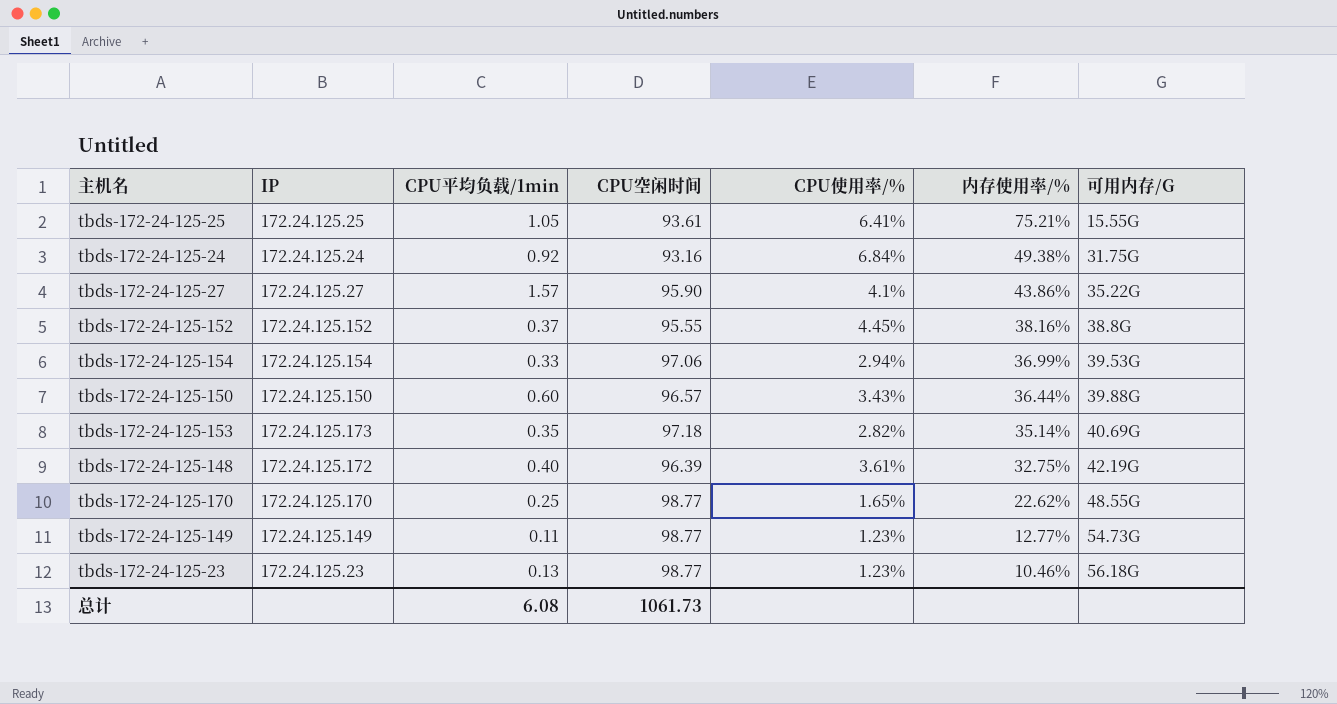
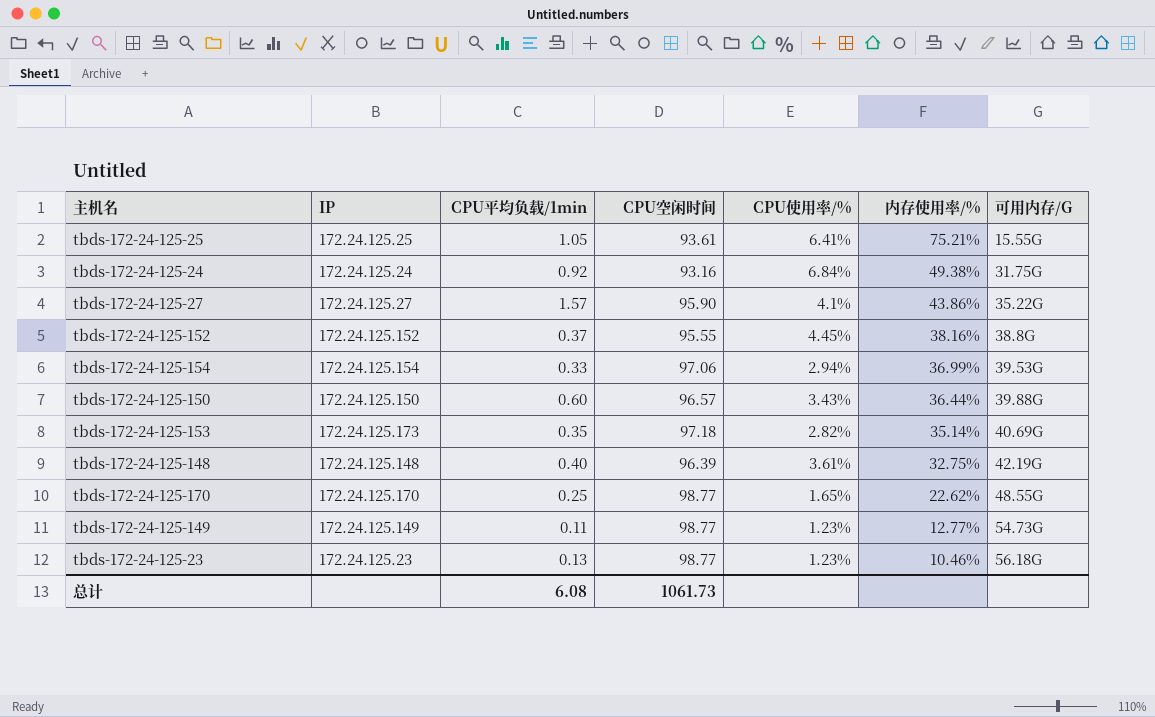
tbds-172-24-125-148 | IP: 172.24.125.172 -> 172.24.125.148

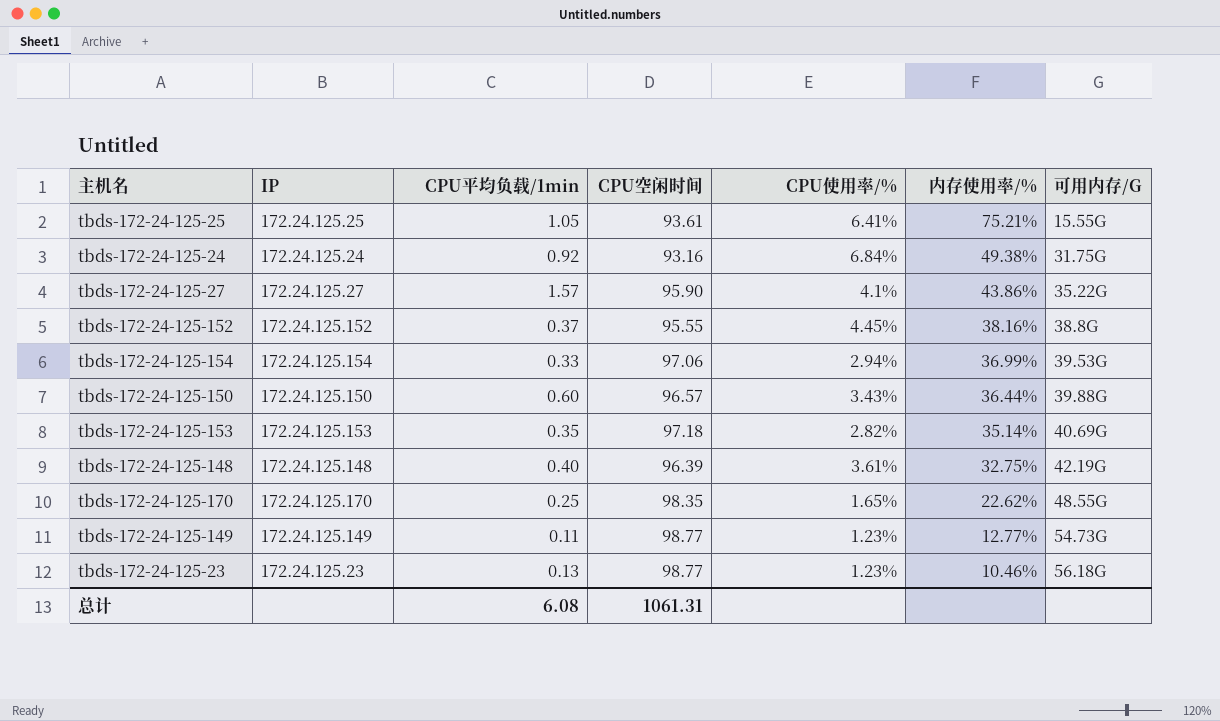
tbds-172-24-125-153 | IP: 172.24.125.173 -> 172.24.125.153
tbds-172-24-125-170 | CPU空闲时间: 98.77 -> 98.35
总计 | CPU空闲时间: 1061.73 -> 1061.31

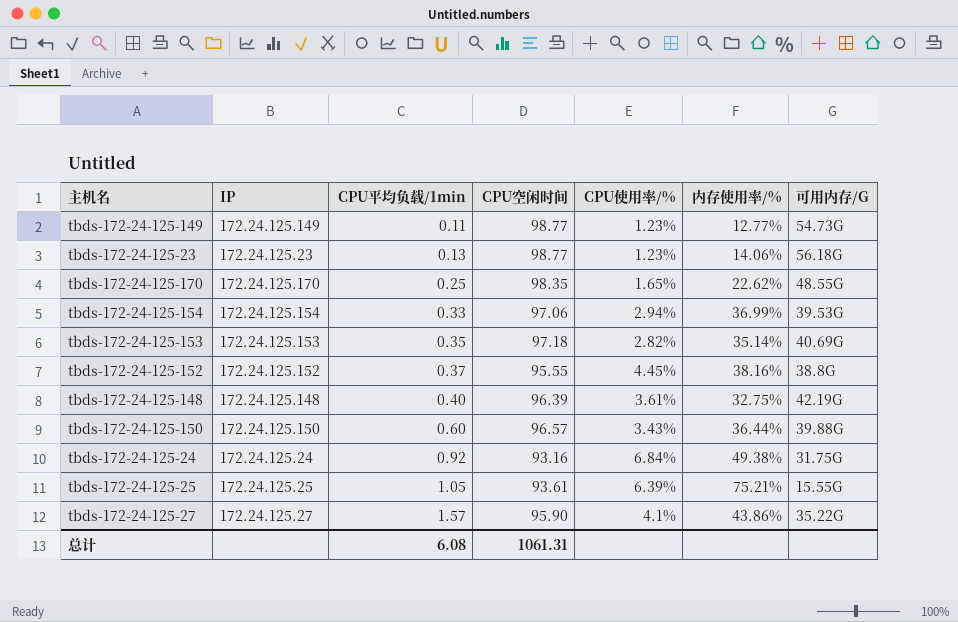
row order: 内存使用率/% descending -> CPU平均负载/1min ascending
tbds-172-24-125-23 | 内存使用率/%: 10.46% -> 14.06%
tbds-172-24-125-25 | CPU使用率/%: 6.41% -> 6.39%

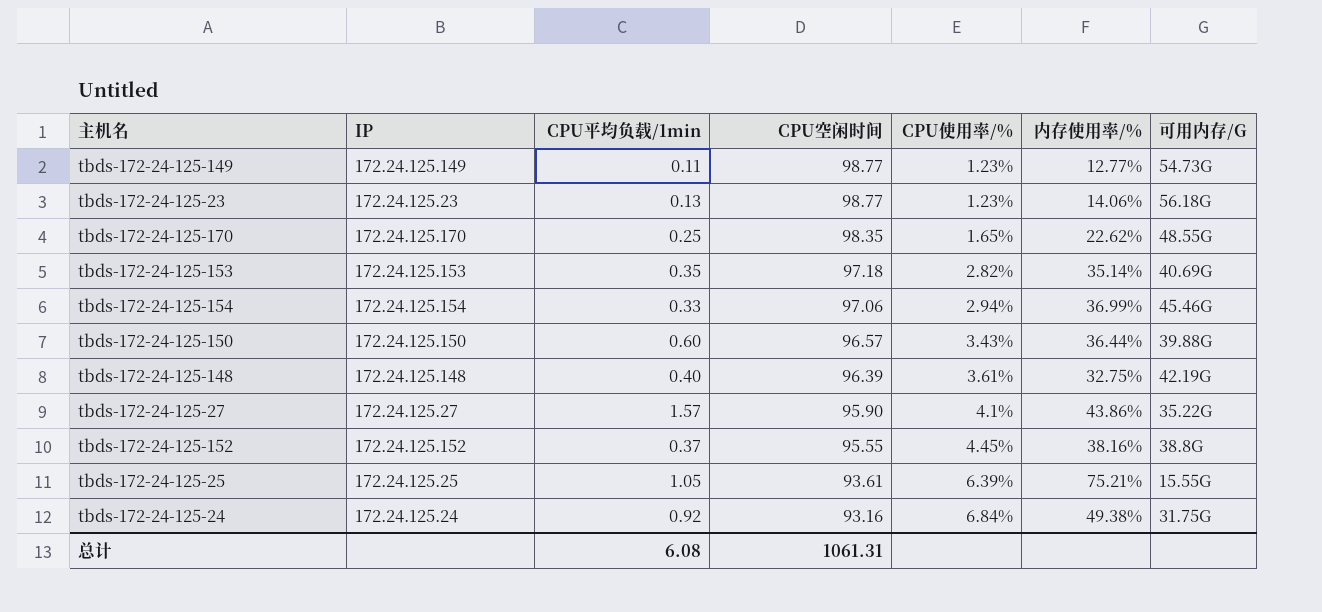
row order: CPU平均负载/1min ascending -> CPU空闲时间 descending
tbds-172-24-125-154 | 可用内存/G: 39.53G -> 45.46G

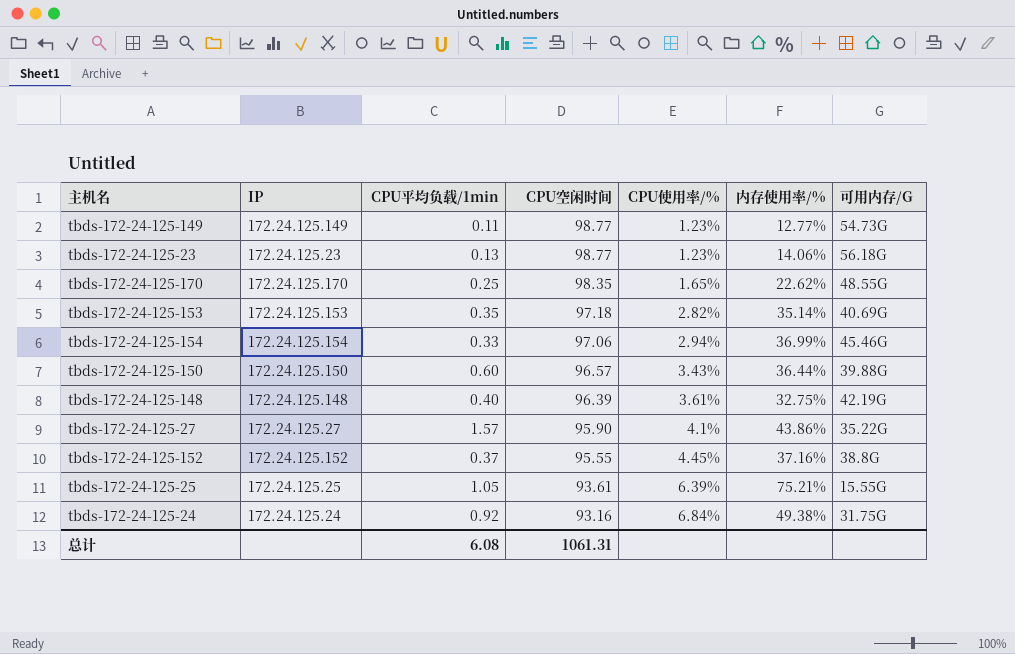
tbds-172-24-125-152 | 内存使用率/%: 38.16% -> 37.16%

